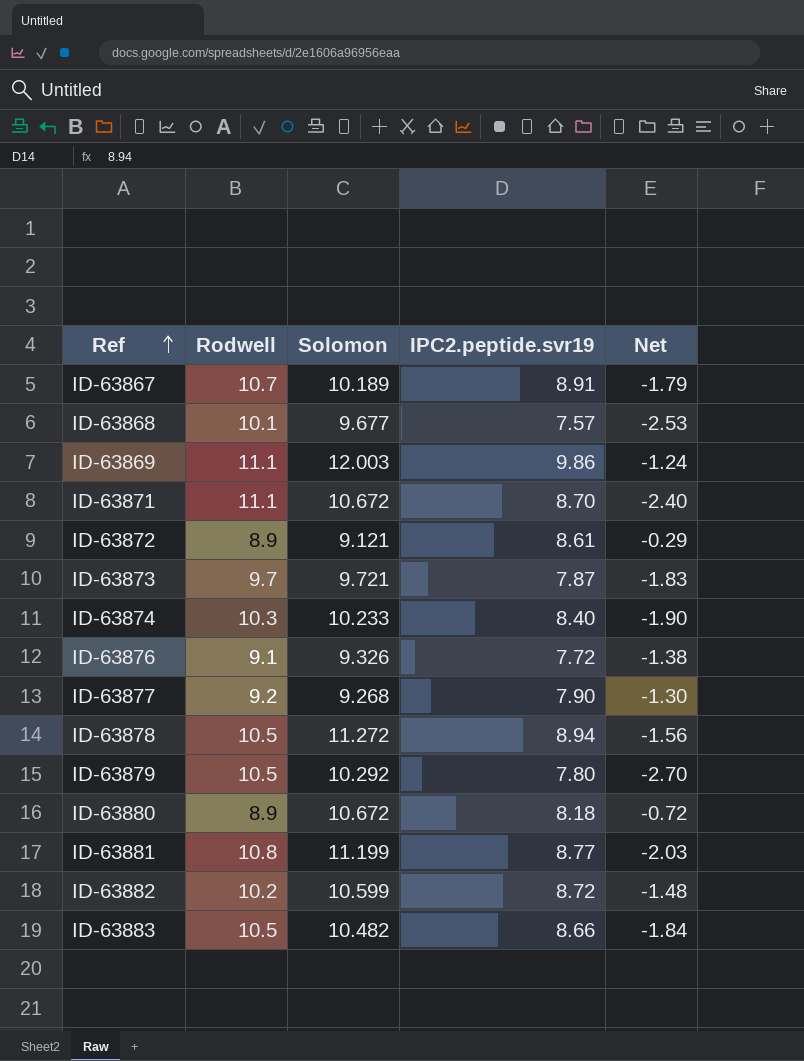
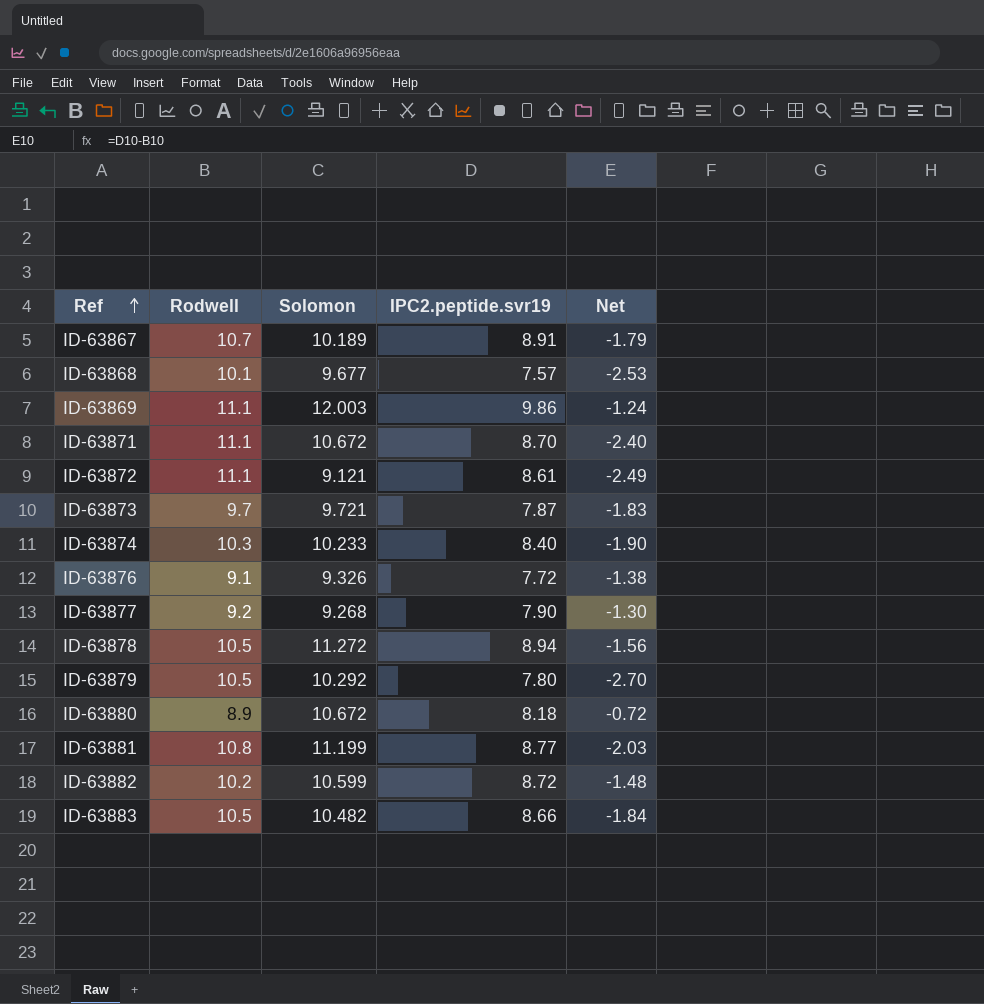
ID-63872 | Rodwell: 8.9 -> 11.1
ID-63872 | Net: -0.29 -> -2.49

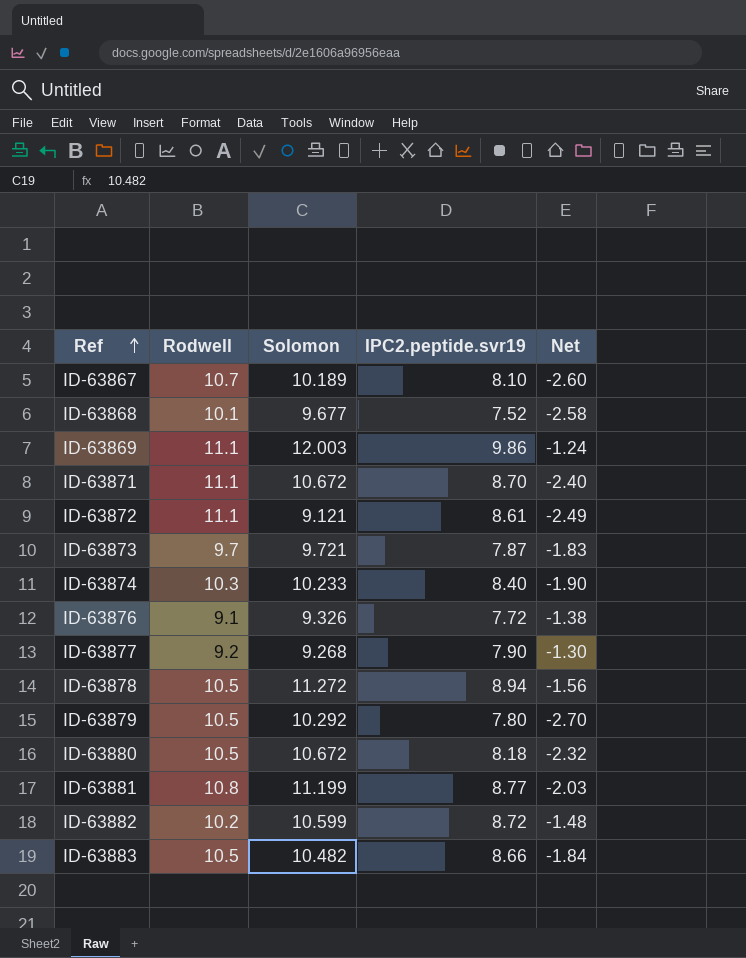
ID-63867 | IPC2.peptide.svr19: 8.91 -> 8.10
ID-63867 | Net: -1.79 -> -2.60
ID-63868 | IPC2.peptide.svr19: 7.57 -> 7.52
ID-63868 | Net: -2.53 -> -2.58
ID-63880 | Rodwell: 8.9 -> 10.5
ID-63880 | Net: -0.72 -> -2.32

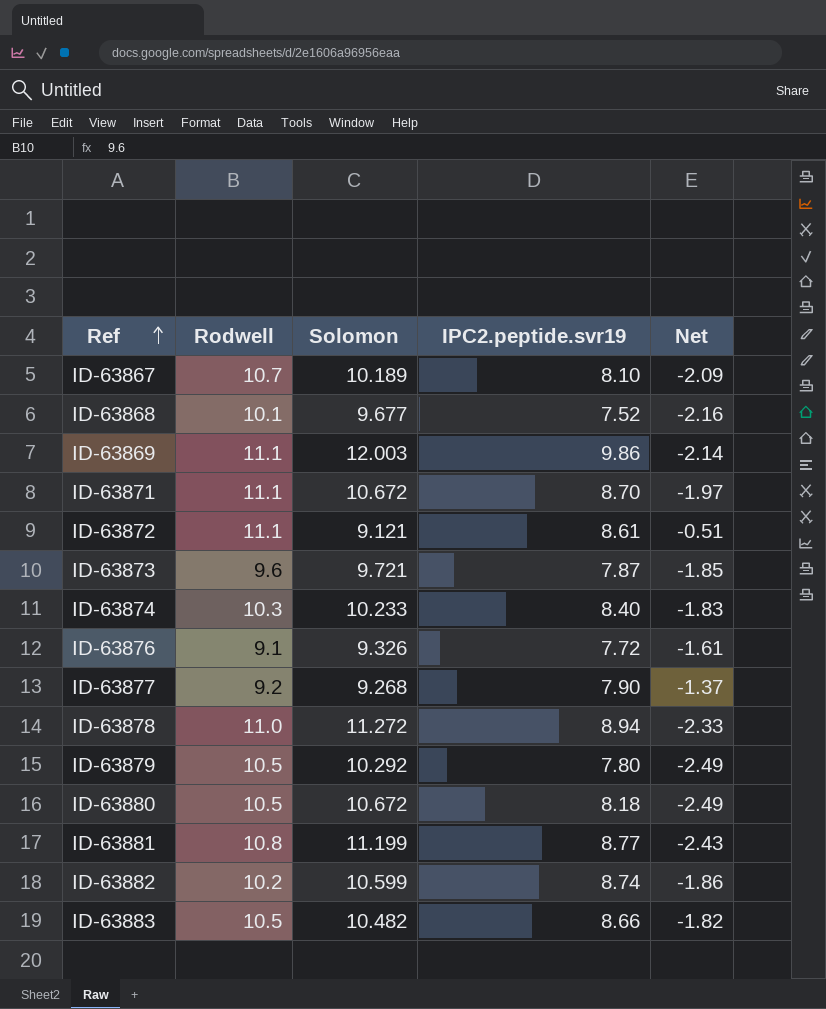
column Net | formula: [IPC2.peptide.svr19] - [Rodwell] -> [IPC2.peptide.svr19] - [Solomon]
ID-63873 | Rodwell: 9.7 -> 9.6
ID-63878 | Rodwell: 10.5 -> 11.0
ID-63882 | IPC2.peptide.svr19: 8.72 -> 8.74

